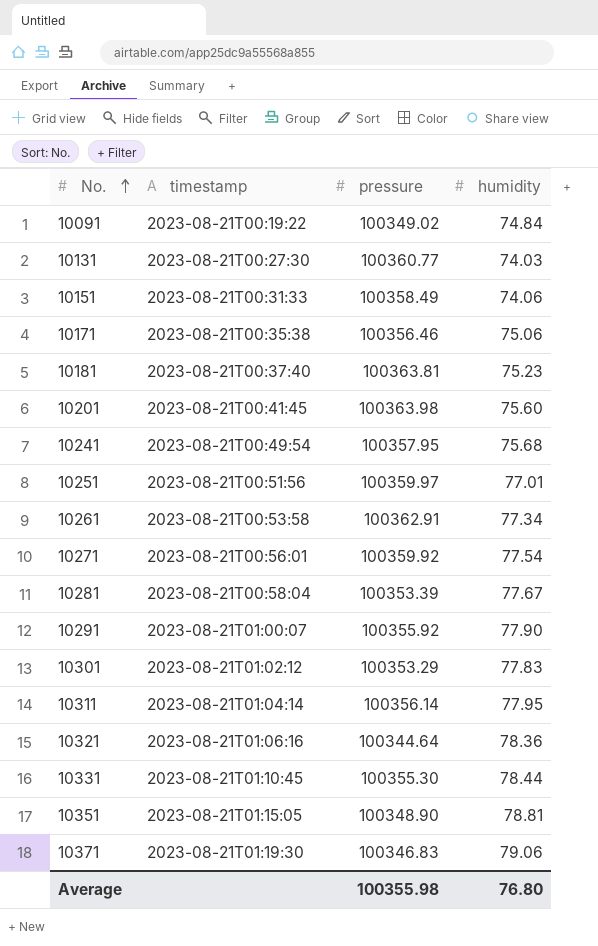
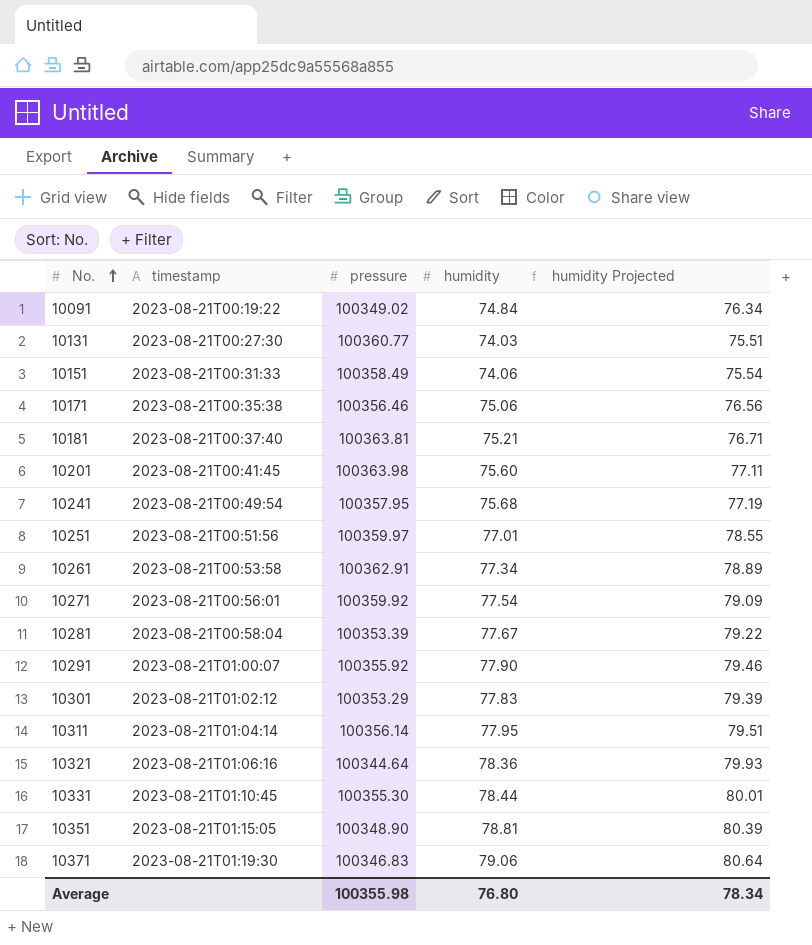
column humidity Projected | formula: none -> [humidity] * 1.02
10181 | humidity: 75.23 -> 75.21

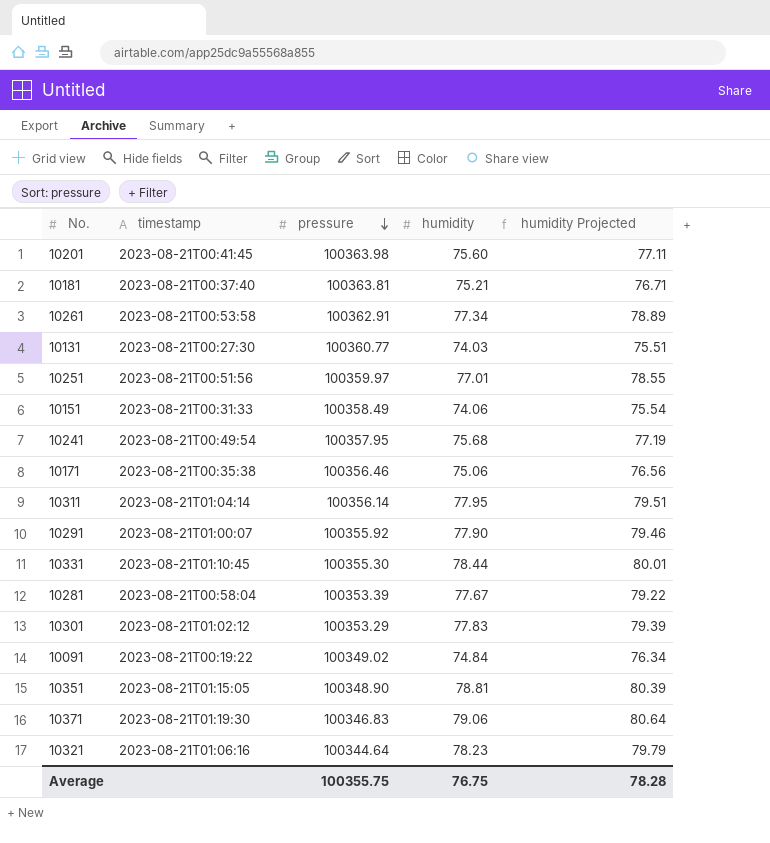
row order: No. ascending -> pressure descending
row 10271: 2023-08-21T00:56:01 | 100359.92 | 77.54 | 79.09 -> none
10321 | humidity: 78.36 -> 78.23
10321 | humidity Projected: 79.93 -> 79.79
Average | pressure: 100355.98 -> 100355.75
Average | humidity: 76.80 -> 76.75
Average | humidity Projected: 78.34 -> 78.28

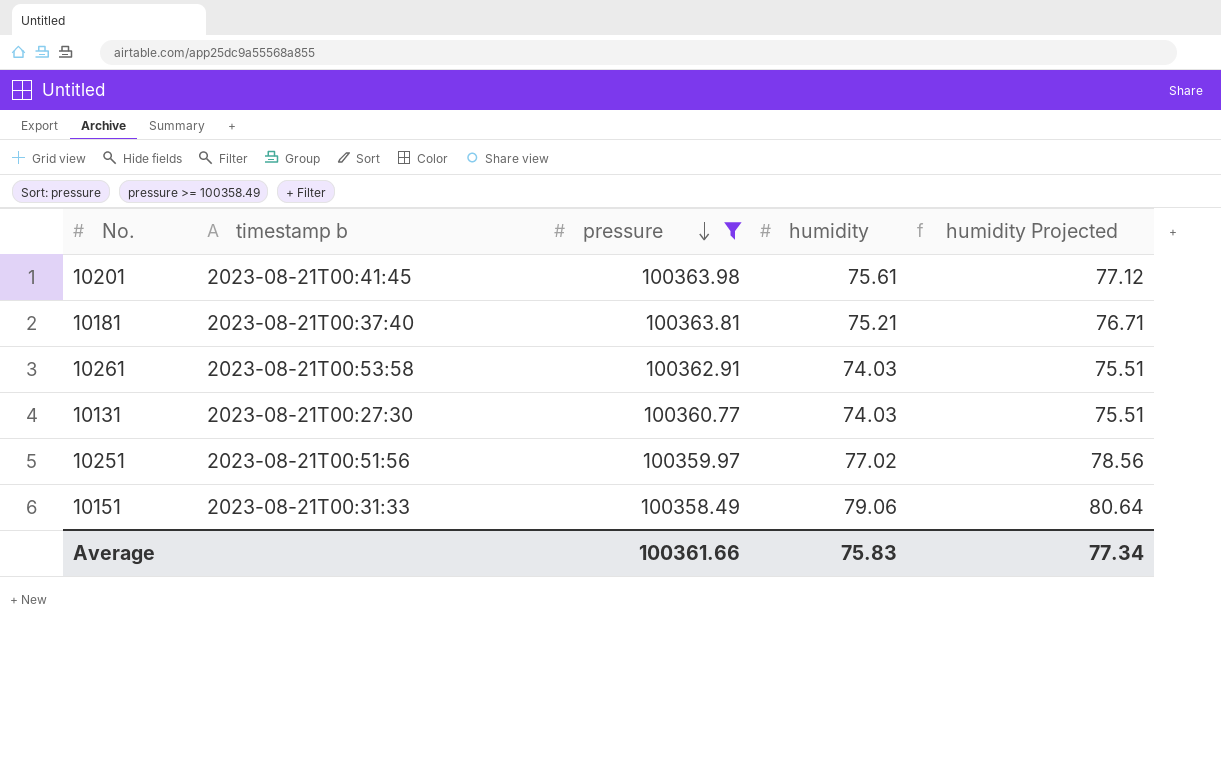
filter: none -> pressure >= 100358.49
column name: timestamp -> timestamp b
10201 | humidity: 75.60 -> 75.61
10201 | humidity Projected: 77.11 -> 77.12
10261 | humidity: 77.34 -> 74.03
10261 | humidity Projected: 78.89 -> 75.51
10251 | humidity: 77.01 -> 77.02
10251 | humidity Projected: 78.55 -> 78.56
10151 | humidity: 74.06 -> 79.06
10151 | humidity Projected: 75.54 -> 80.64
Average | pressure: 100355.75 -> 100361.66
Average | humidity: 76.75 -> 75.83
Average | humidity Projected: 78.28 -> 77.34

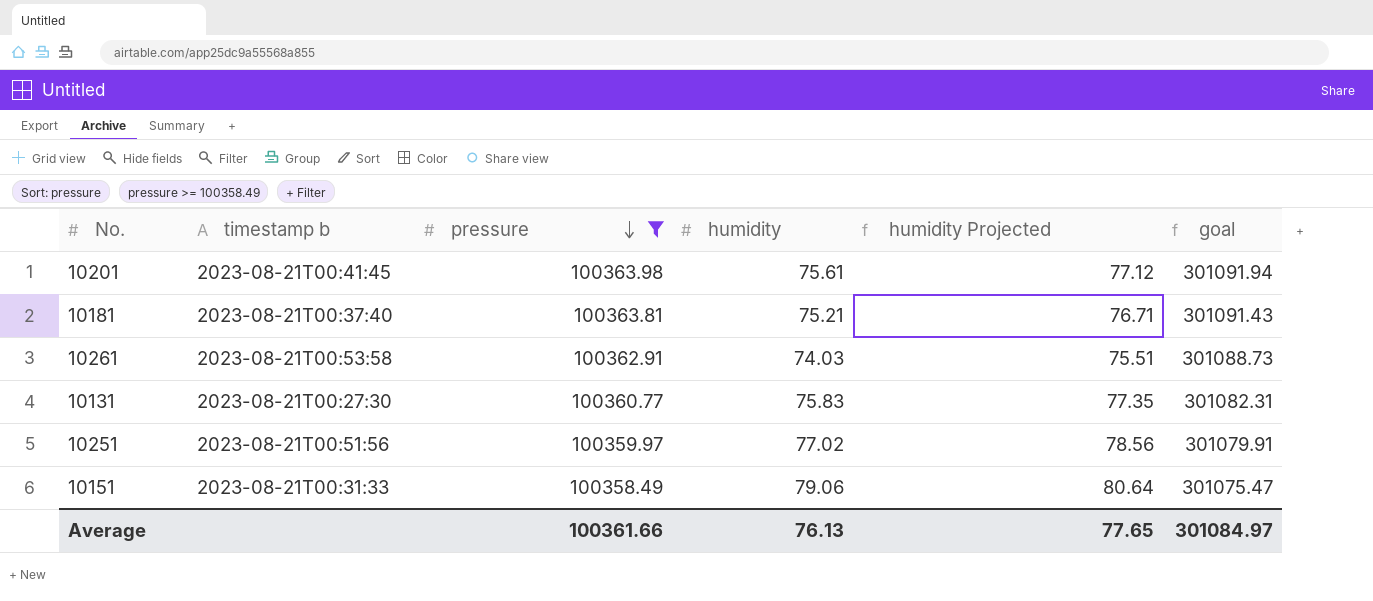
column goal | formula: none -> [pressure] * 3
10131 | humidity: 74.03 -> 75.83
10131 | humidity Projected: 75.51 -> 77.35
Average | humidity: 75.83 -> 76.13
Average | humidity Projected: 77.34 -> 77.65

